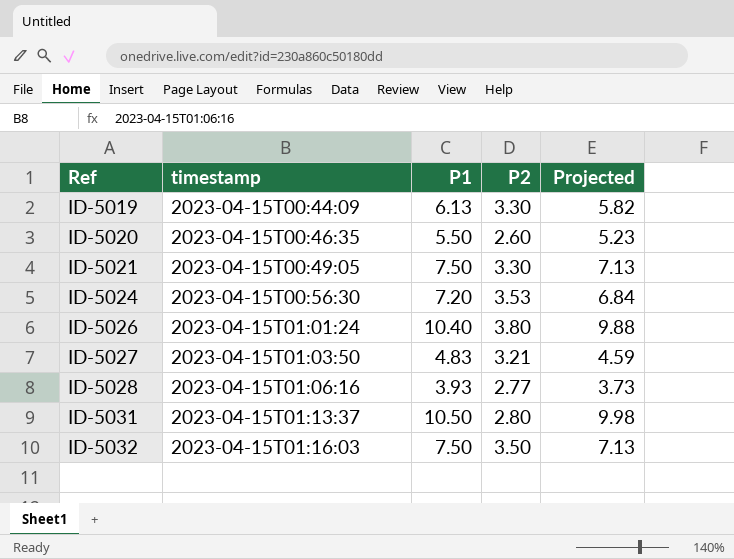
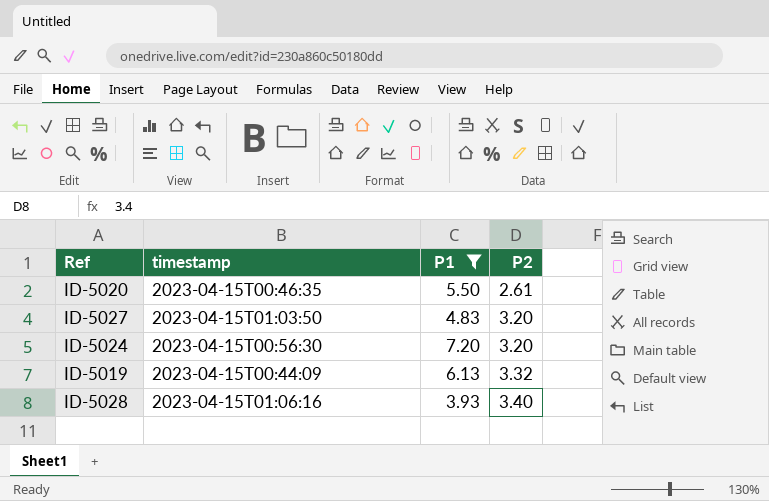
filter: none -> P1 <= 7.20
row order: Ref ascending -> P2 ascending
column Projected | formula: [P1] * 0.95 -> none
ID-5020 | P2: 2.60 -> 2.61
ID-5027 | P2: 3.21 -> 3.20
ID-5024 | P2: 3.53 -> 3.20
ID-5019 | P2: 3.30 -> 3.32
ID-5028 | P2: 2.77 -> 3.40

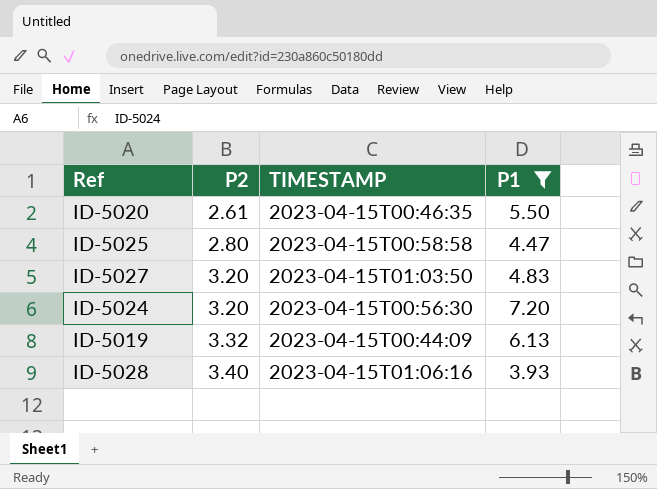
column P2 | position: 4 -> 2
column name: timestamp -> TIMESTAMP
row ID-5025: none -> 2.80 | 2023-04-15T00:58:58 | 4.47

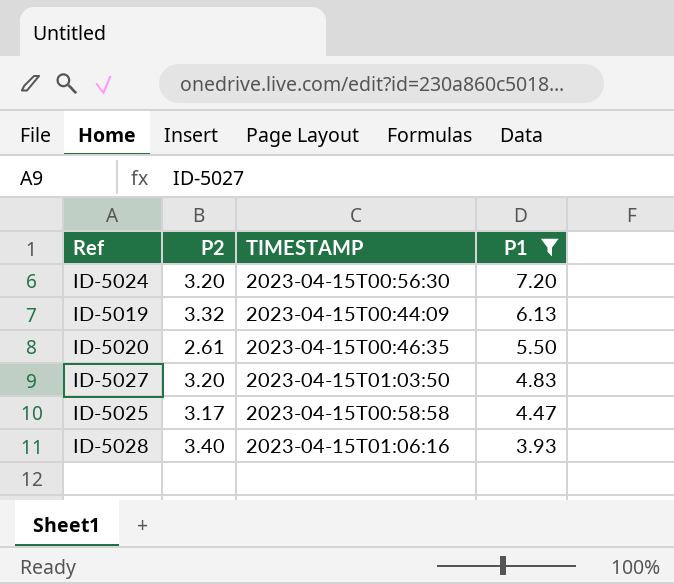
row order: P2 ascending -> P1 descending
ID-5025 | P2: 2.80 -> 3.17

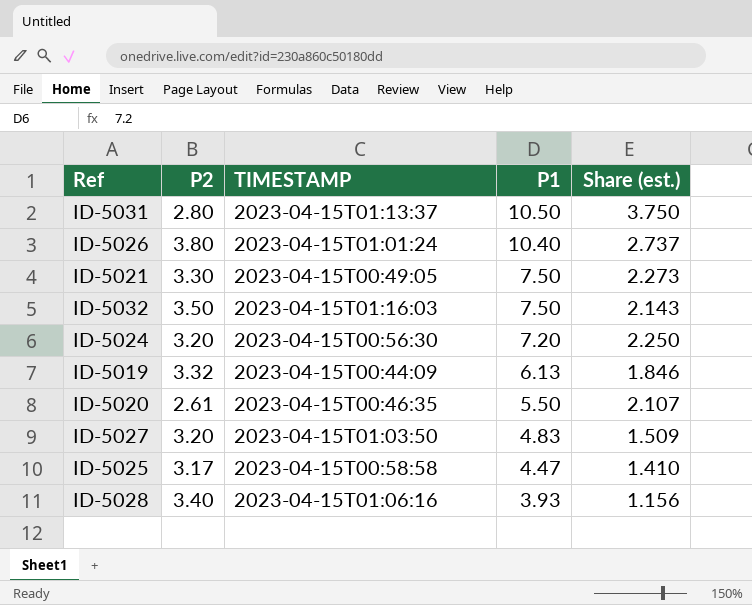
filter: P1 <= 7.20 -> none
column Share (est.) | formula: none -> [P1] / [P2]

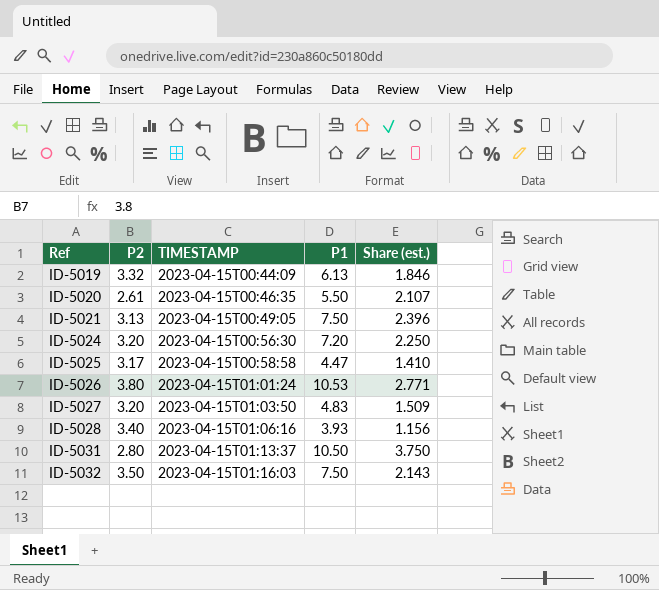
row order: P1 descending -> Ref ascending
ID-5021 | P2: 3.30 -> 3.13
ID-5021 | Share (est.): 2.273 -> 2.396
ID-5026 | P1: 10.40 -> 10.53
ID-5026 | Share (est.): 2.737 -> 2.771

